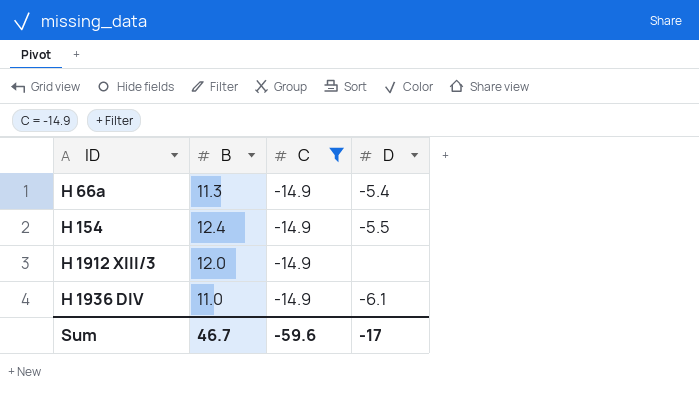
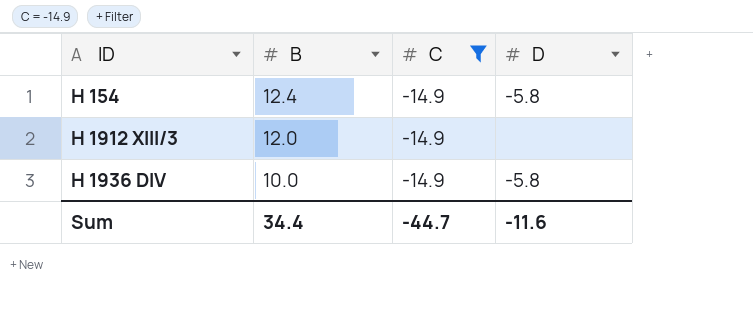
row H 66a: 11.3 | -14.9 | -5.4 -> none
H 154 | D: -5.5 -> -5.8
H 1936 DIV | B: 11.0 -> 10.0
H 1936 DIV | D: -6.1 -> -5.8
Sum | B: 46.7 -> 34.4
Sum | C: -59.6 -> -44.7
Sum | D: -17 -> -11.6

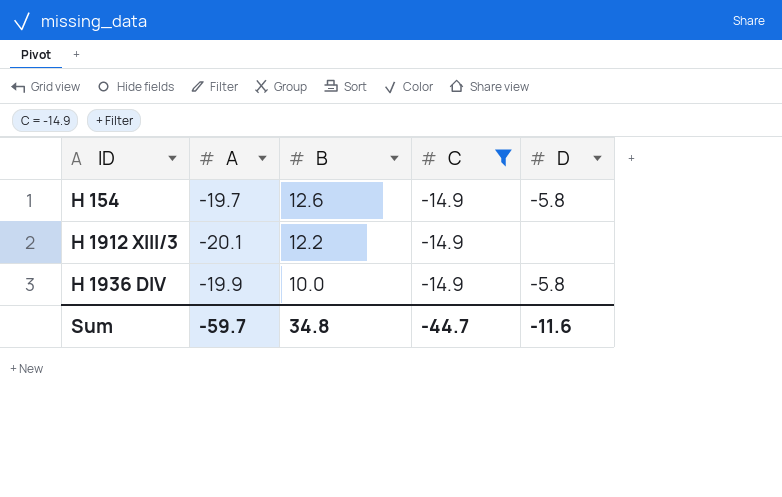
column A | position: none -> 2
H 154 | B: 12.4 -> 12.6
H 1912 XIII/3 | B: 12.0 -> 12.2
Sum | B: 34.4 -> 34.8

